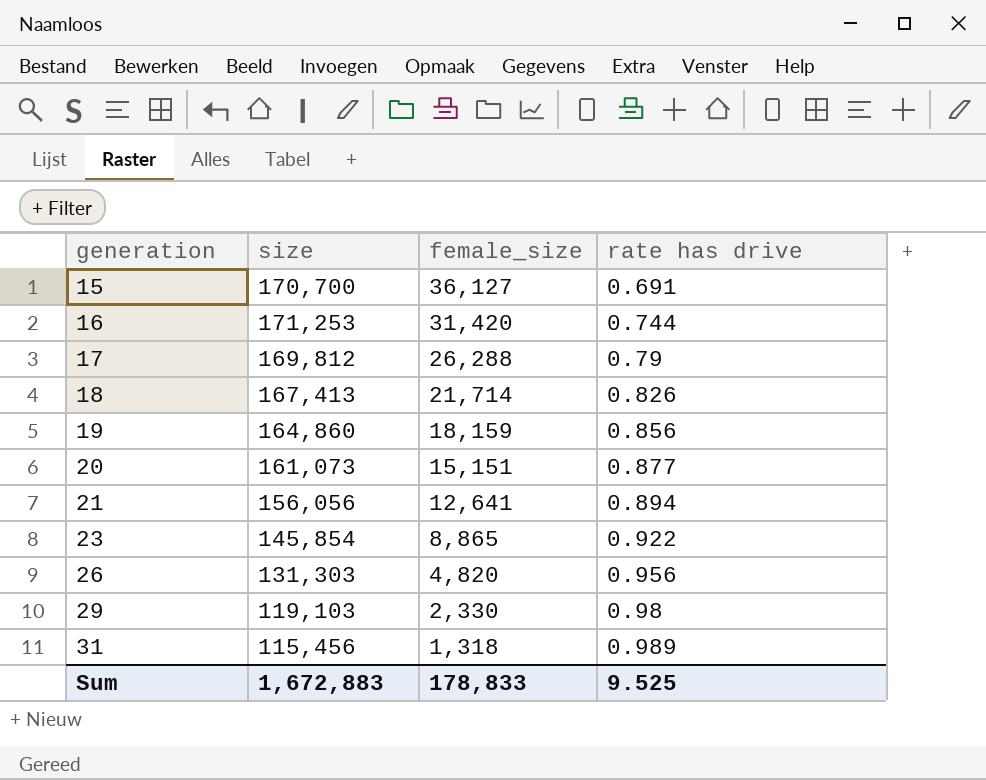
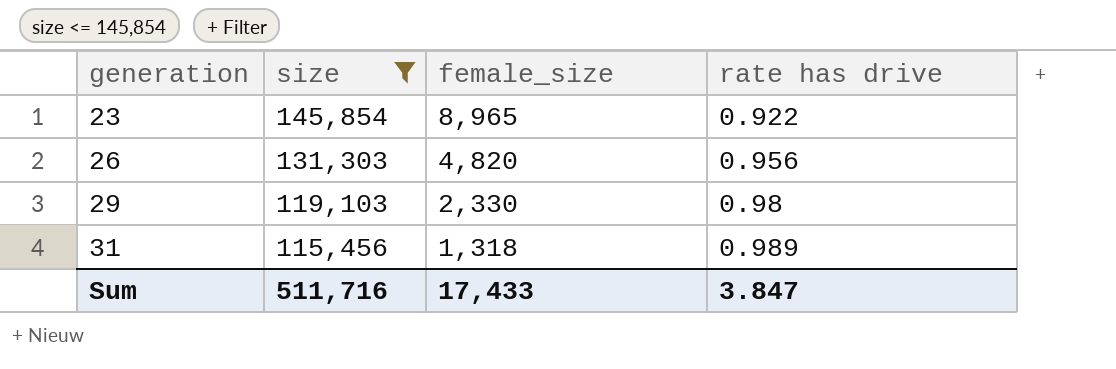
filter: none -> size <= 145,854
23 | female_size: 8,865 -> 8,965
Sum | size: 1,672,883 -> 511,716
Sum | female_size: 178,833 -> 17,433
Sum | rate has drive: 9.525 -> 3.847

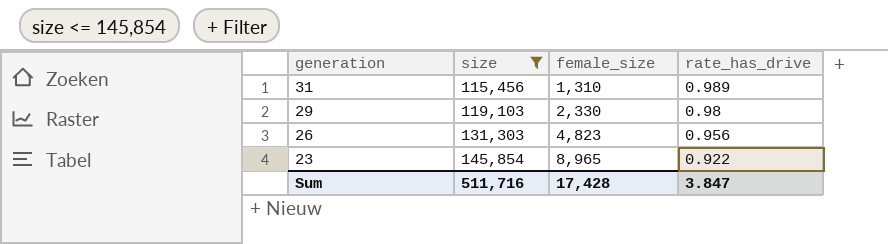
row order: generation ascending -> generation descending
column name: rate has drive -> rate_has_drive
31 | female_size: 1,318 -> 1,310
26 | female_size: 4,820 -> 4,823
Sum | female_size: 17,433 -> 17,428

